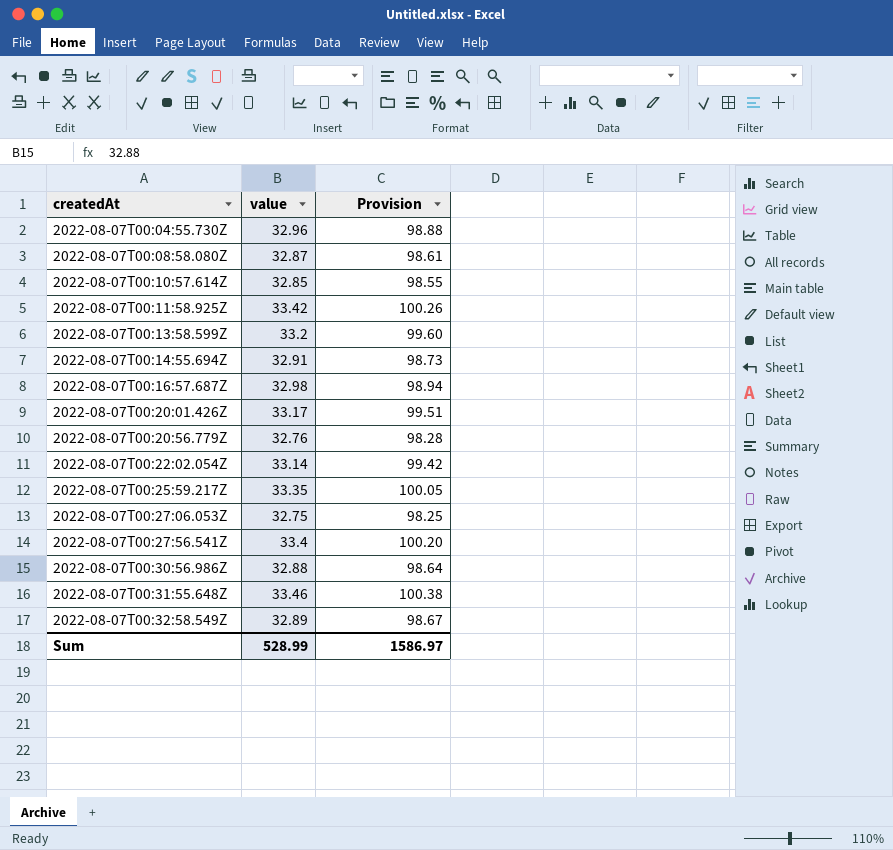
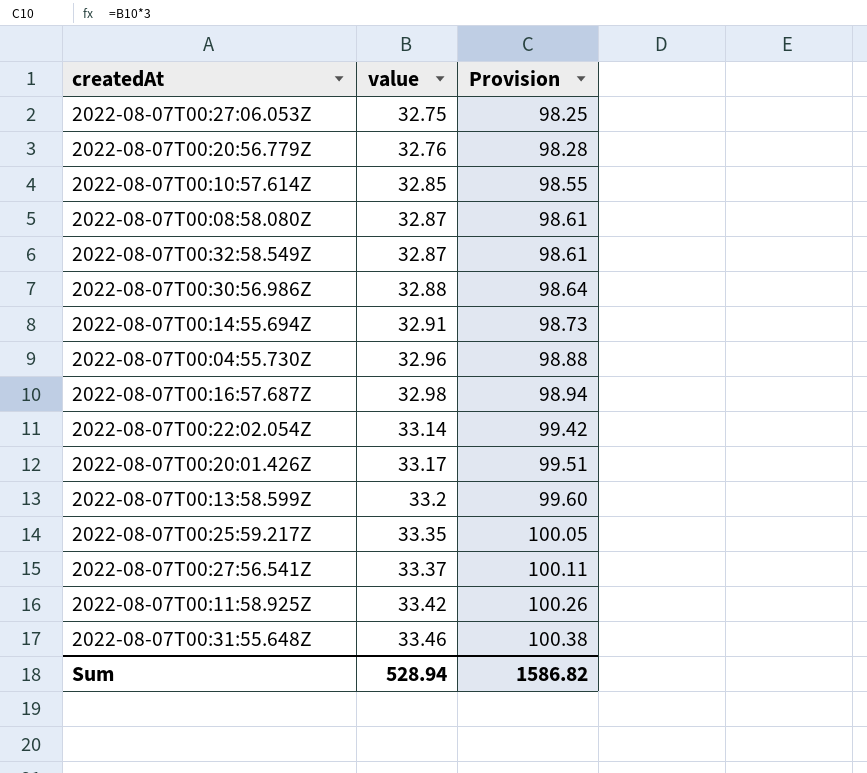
row order: createdAt ascending -> value ascending
2022-08-07T00:32:58.549Z | value: 32.89 -> 32.87
2022-08-07T00:32:58.549Z | Provision: 98.67 -> 98.61
2022-08-07T00:27:56.541Z | value: 33.4 -> 33.37
2022-08-07T00:27:56.541Z | Provision: 100.20 -> 100.11
Sum | value: 528.99 -> 528.94
Sum | Provision: 1586.97 -> 1586.82

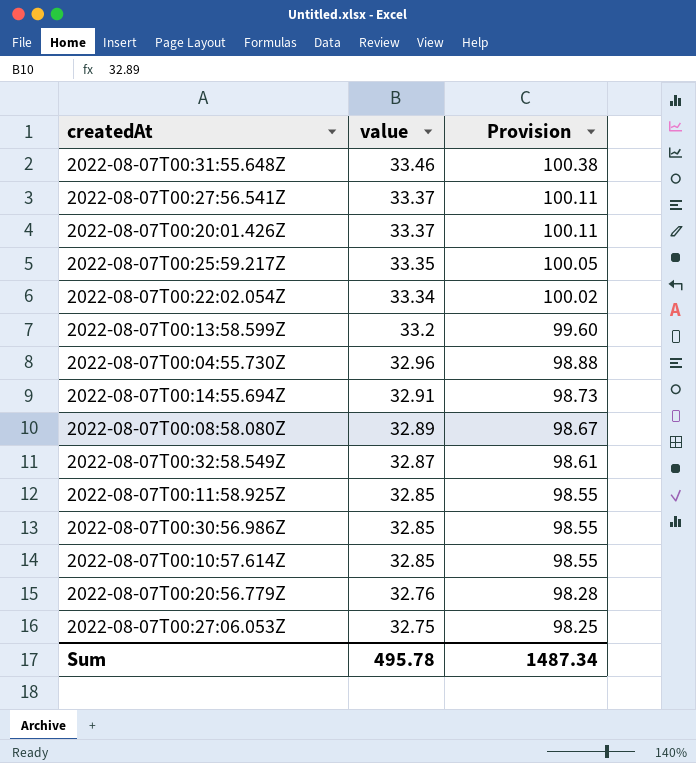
row order: value ascending -> value descending
row 2022-08-07T00:16:57.687Z: 32.98 | 98.94 -> none
2022-08-07T00:20:01.426Z | value: 33.17 -> 33.37
2022-08-07T00:20:01.426Z | Provision: 99.51 -> 100.11
2022-08-07T00:22:02.054Z | value: 33.14 -> 33.34
2022-08-07T00:22:02.054Z | Provision: 99.42 -> 100.02
2022-08-07T00:08:58.080Z | value: 32.87 -> 32.89
2022-08-07T00:08:58.080Z | Provision: 98.61 -> 98.67
2022-08-07T00:11:58.925Z | value: 33.42 -> 32.85
2022-08-07T00:11:58.925Z | Provision: 100.26 -> 98.55
2022-08-07T00:30:56.986Z | value: 32.88 -> 32.85
2022-08-07T00:30:56.986Z | Provision: 98.64 -> 98.55
Sum | value: 528.94 -> 495.78
Sum | Provision: 1586.82 -> 1487.34

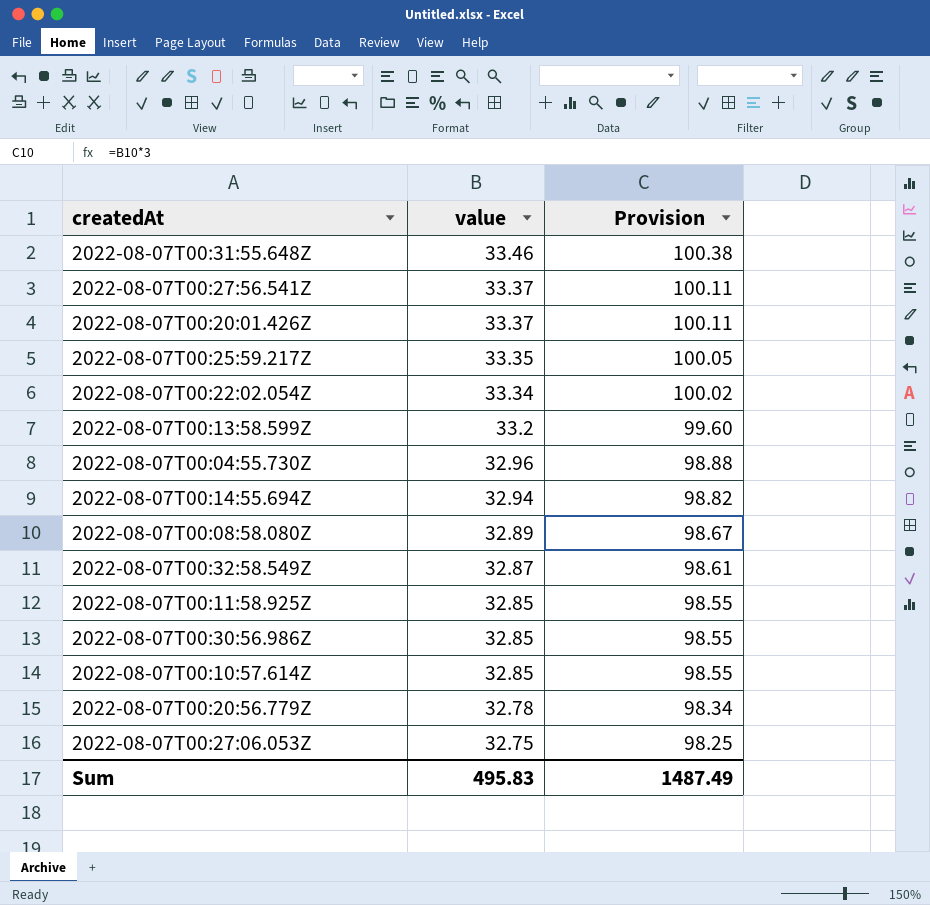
2022-08-07T00:14:55.694Z | value: 32.91 -> 32.94
2022-08-07T00:14:55.694Z | Provision: 98.73 -> 98.82
2022-08-07T00:20:56.779Z | value: 32.76 -> 32.78
2022-08-07T00:20:56.779Z | Provision: 98.28 -> 98.34
Sum | value: 495.78 -> 495.83
Sum | Provision: 1487.34 -> 1487.49

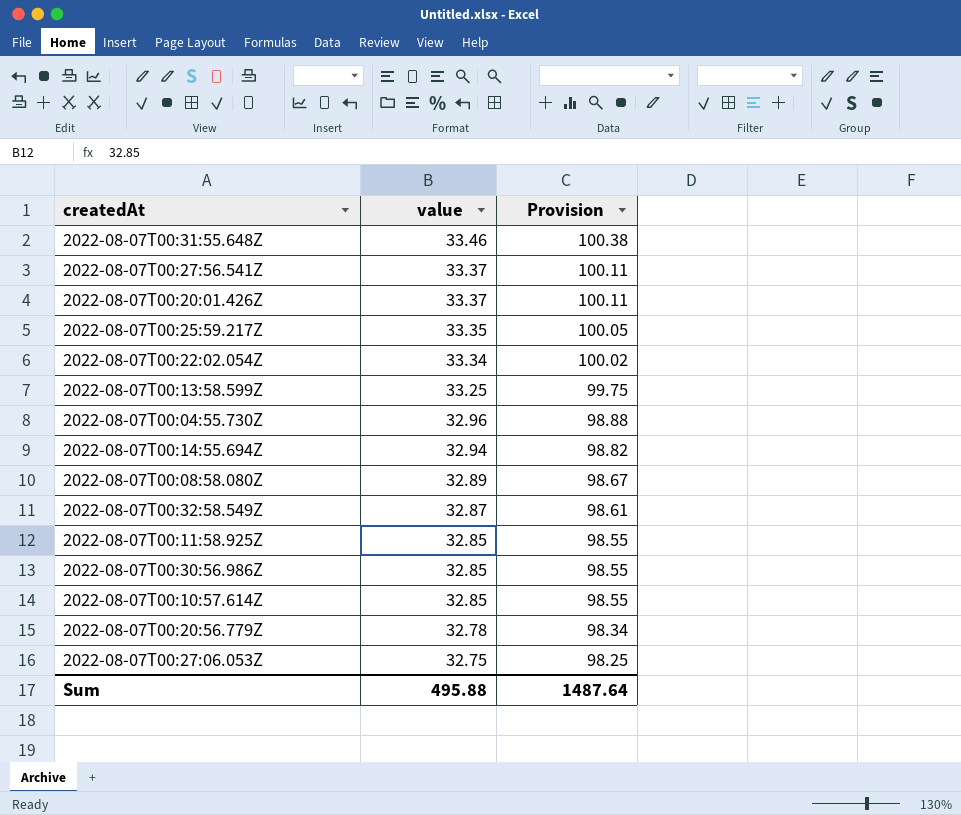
2022-08-07T00:13:58.599Z | value: 33.2 -> 33.25
2022-08-07T00:13:58.599Z | Provision: 99.60 -> 99.75
Sum | value: 495.83 -> 495.88
Sum | Provision: 1487.49 -> 1487.64

